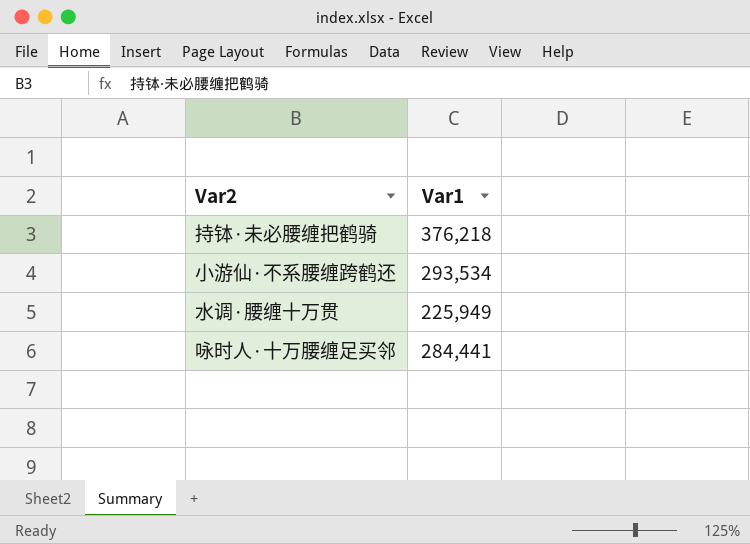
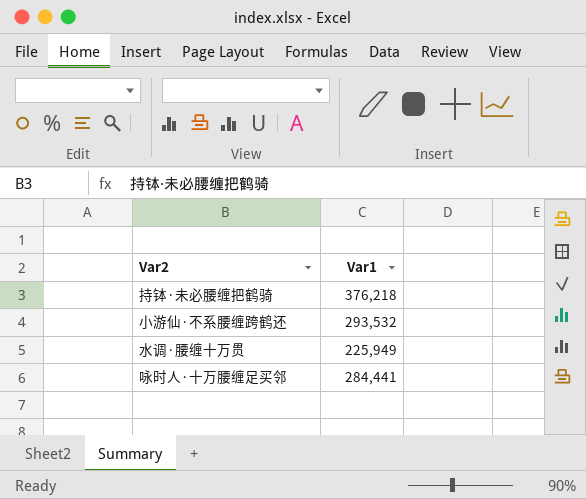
小游仙·不系腰缠跨鹤还 | Var1: 293,534 -> 293,532

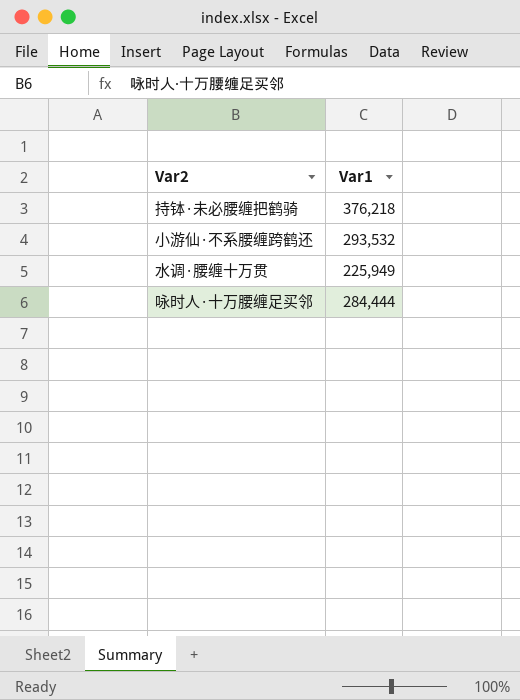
咏时人·十万腰缠足买邻 | Var1: 284,441 -> 284,444

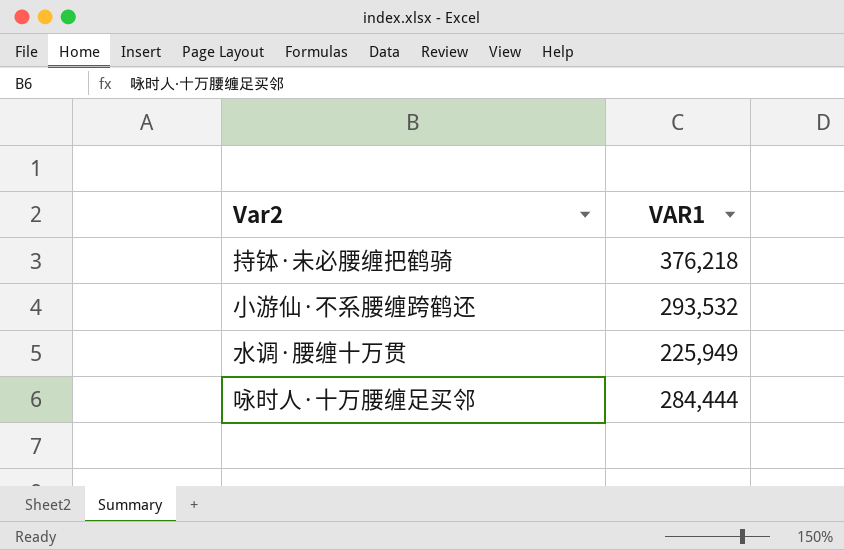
column name: Var1 -> VAR1

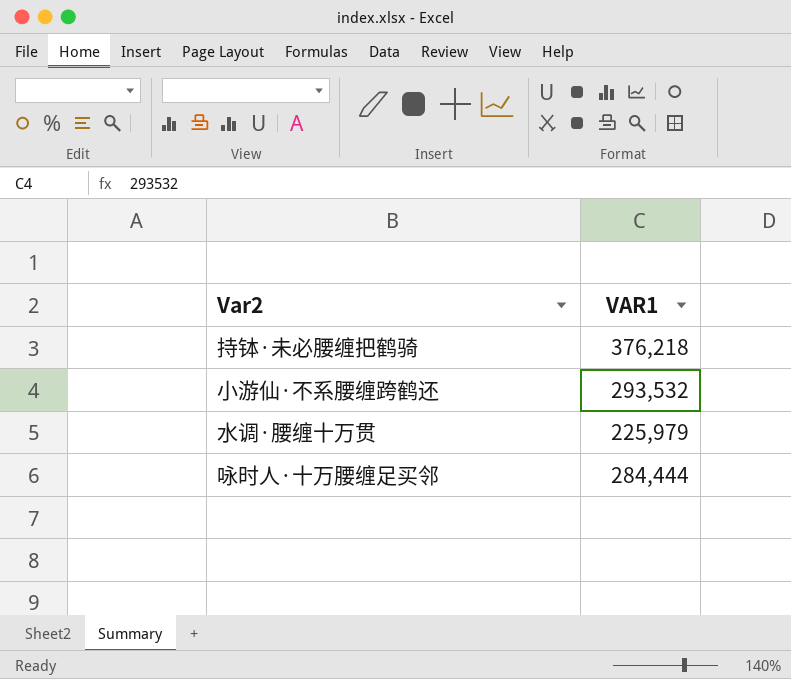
水调·腰缠十万贯 | VAR1: 225,949 -> 225,979

